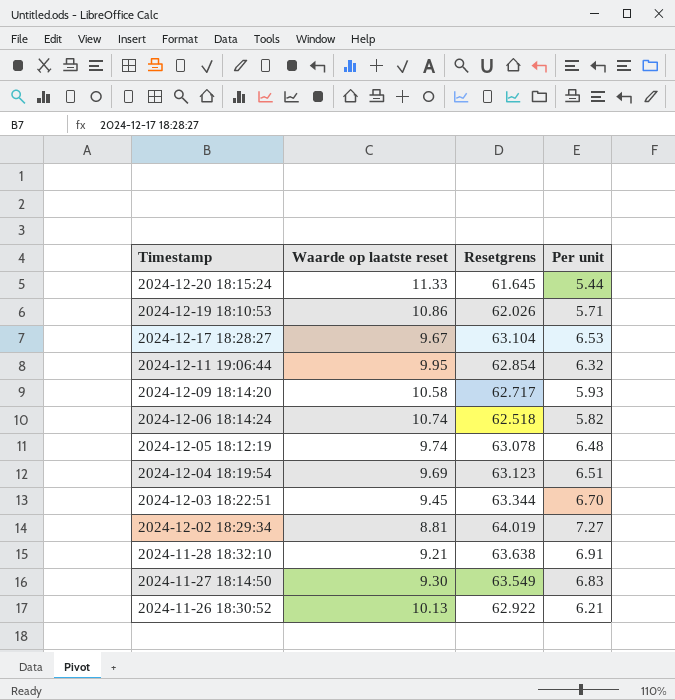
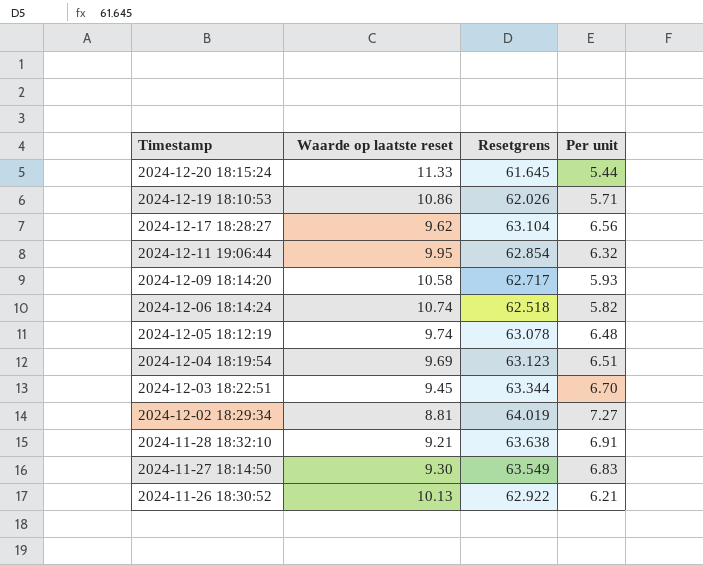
2024-12-17 18:28:27 | Waarde op laatste reset: 9.67 -> 9.62
2024-12-17 18:28:27 | Per unit: 6.53 -> 6.56

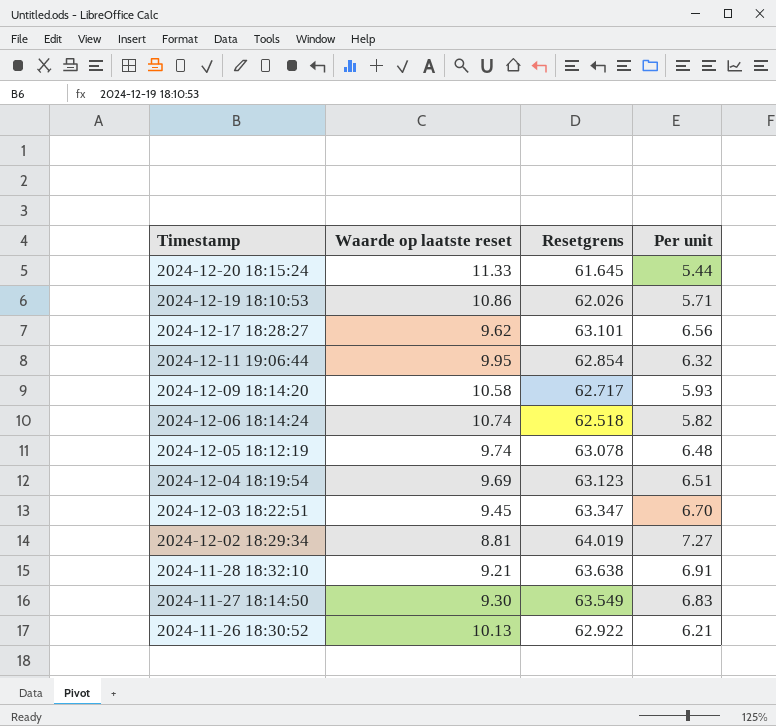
2024-12-17 18:28:27 | Resetgrens: 63.104 -> 63.101
2024-12-03 18:22:51 | Resetgrens: 63.344 -> 63.347

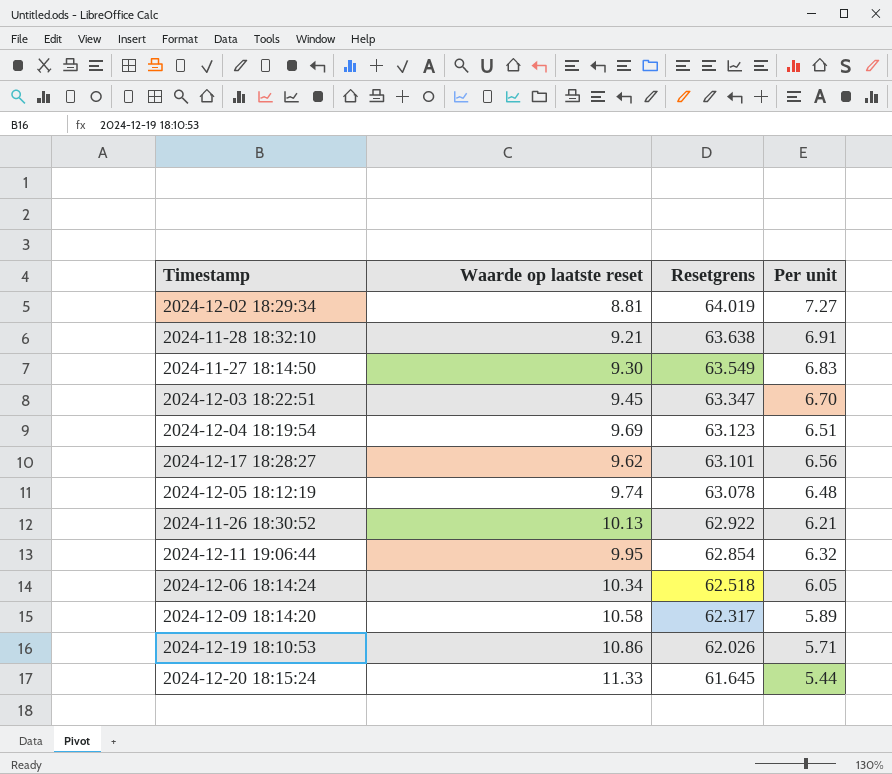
row order: Timestamp descending -> Resetgrens descending
2024-12-06 18:14:24 | Waarde op laatste reset: 10.74 -> 10.34
2024-12-06 18:14:24 | Per unit: 5.82 -> 6.05
2024-12-09 18:14:20 | Resetgrens: 62.717 -> 62.317
2024-12-09 18:14:20 | Per unit: 5.93 -> 5.89

